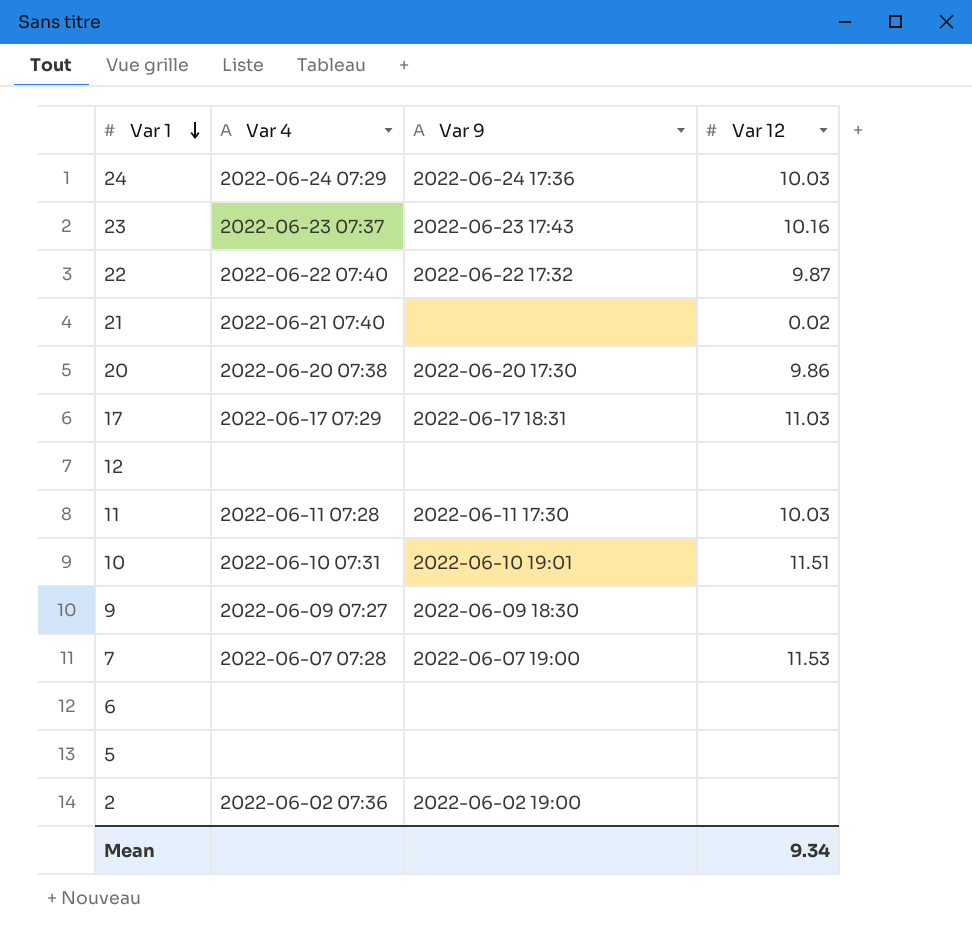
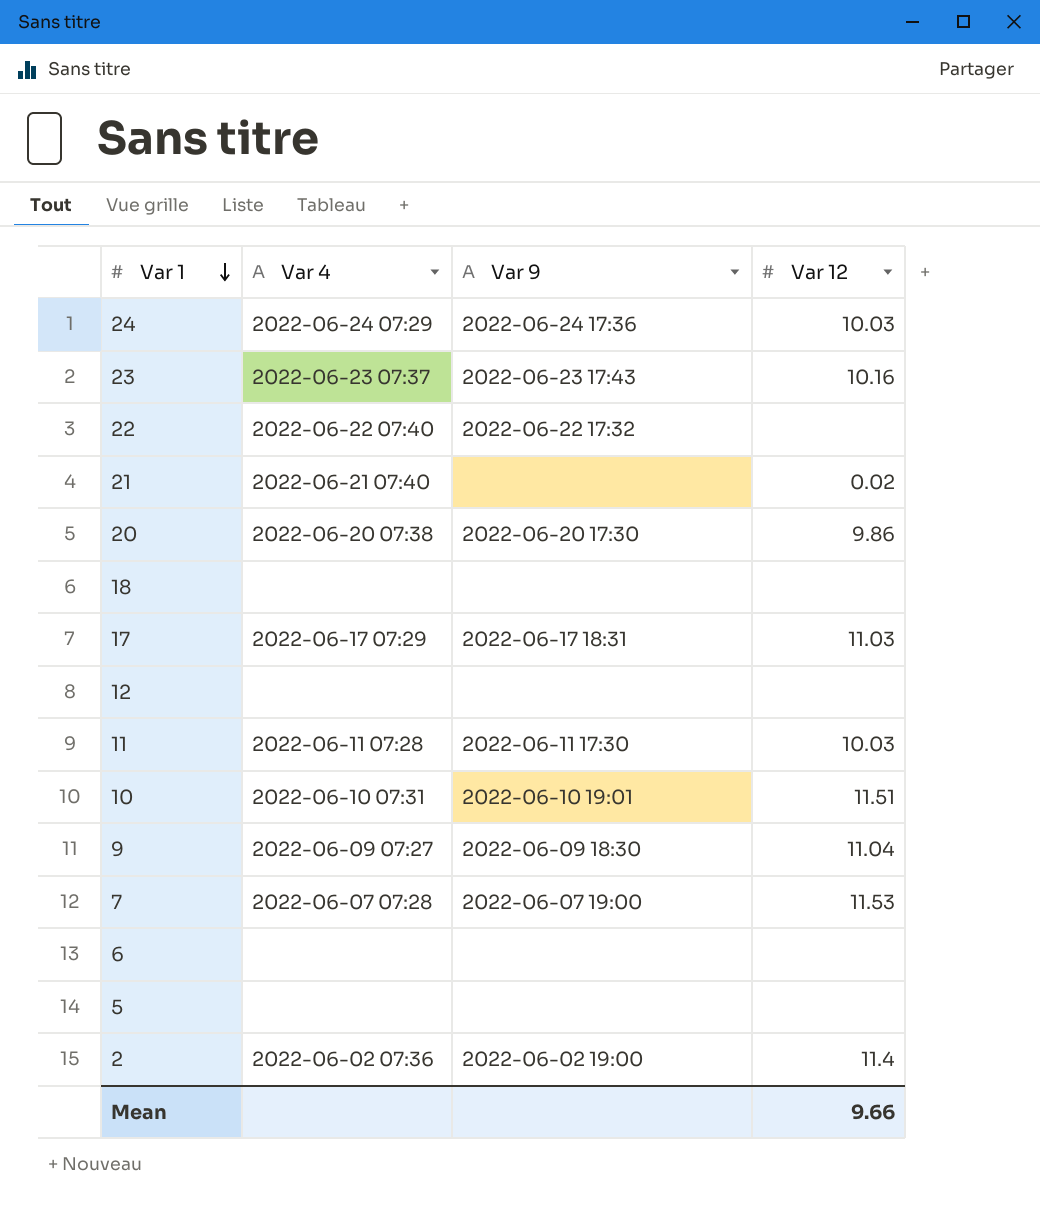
22 | Var 12: 9.87 -> none
row 18: none -> none | none | none
9 | Var 12: none -> 11.04
2 | Var 12: none -> 11.4
Mean | Var 12: 9.34 -> 9.66

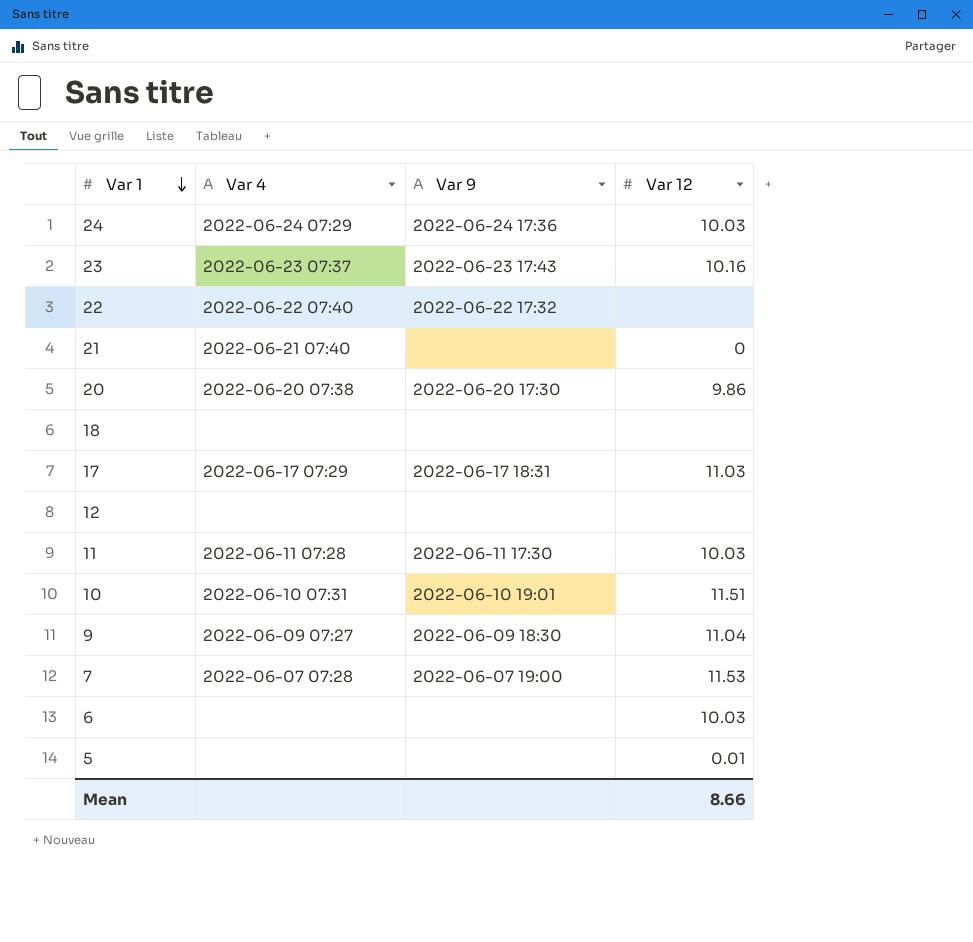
row 2: 2022-06-02 07:36 | 2022-06-02 19:00 | 11.4 -> none
21 | Var 12: 0.02 -> 0
6 | Var 12: none -> 10.03
5 | Var 12: none -> 0.01
Mean | Var 12: 9.66 -> 8.66

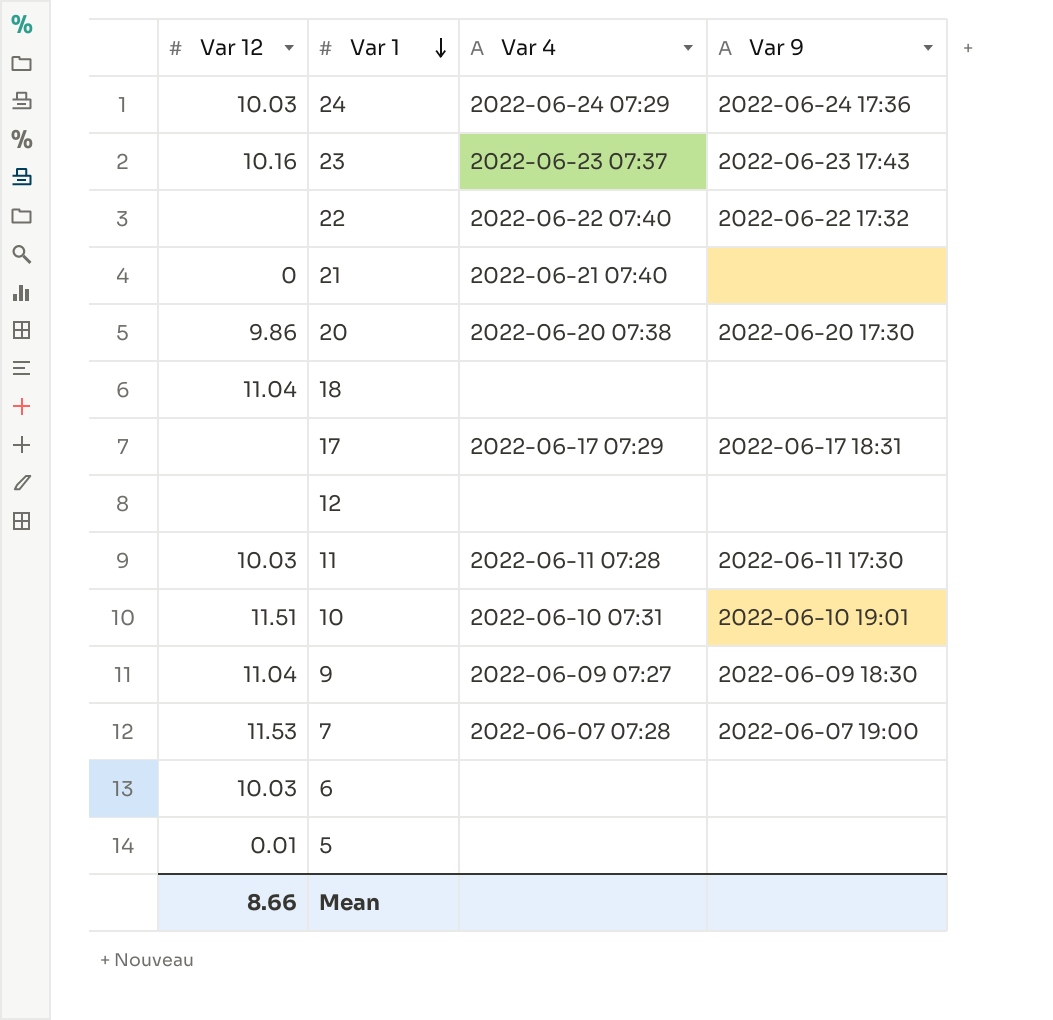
column Var 12 | position: 4 -> 1
18 | Var 12: none -> 11.04
17 | Var 12: 11.03 -> none

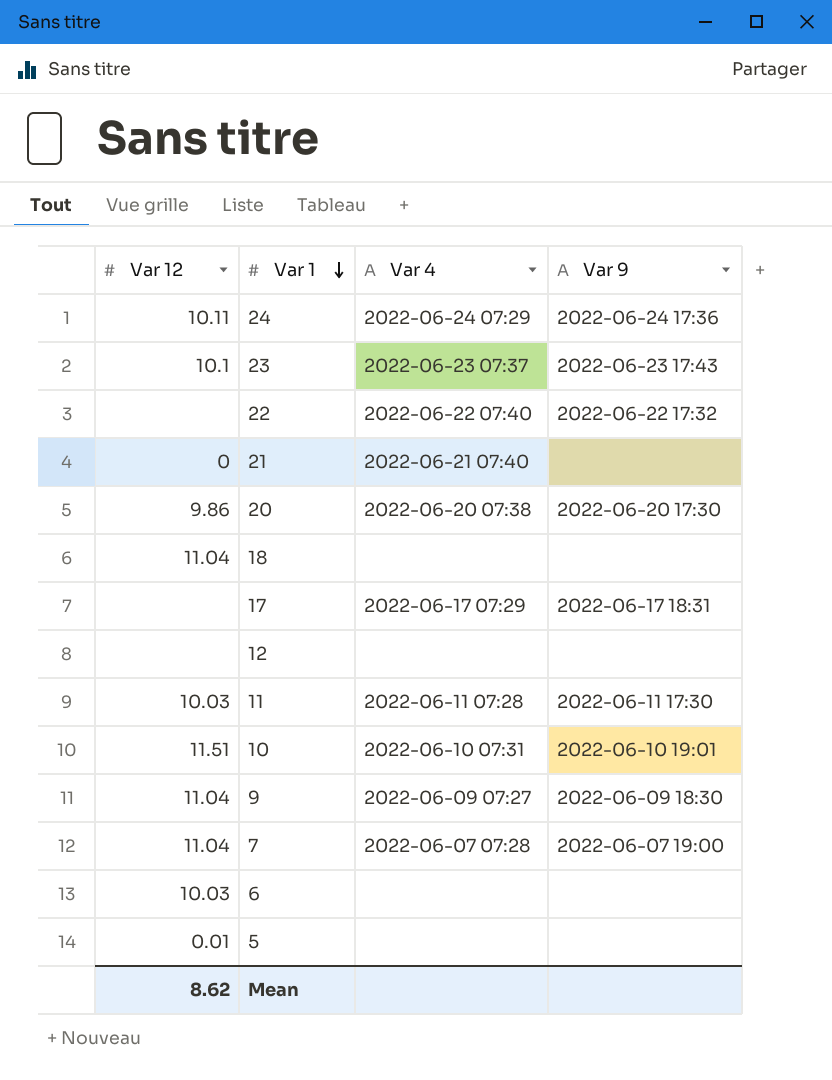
24 | Var 12: 10.03 -> 10.11
23 | Var 12: 10.16 -> 10.1
7 | Var 12: 11.53 -> 11.04
Mean | Var 12: 8.66 -> 8.62

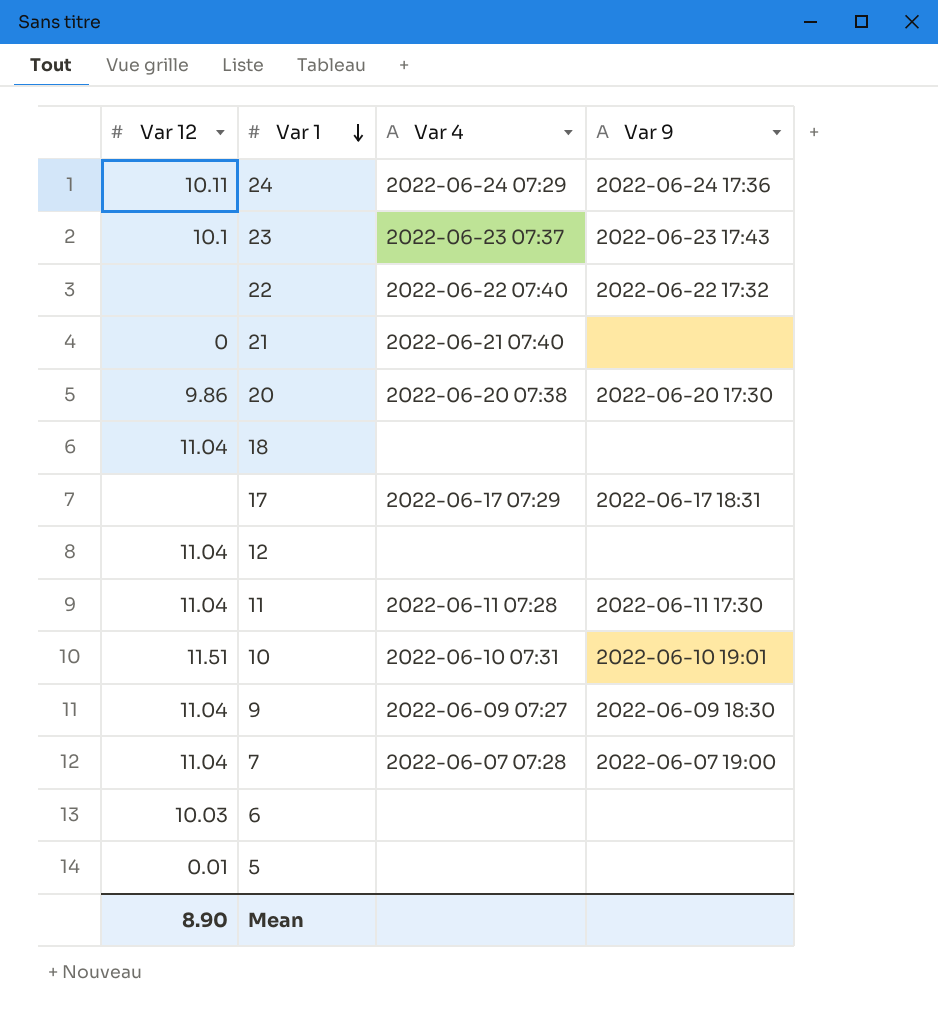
12 | Var 12: none -> 11.04
11 | Var 12: 10.03 -> 11.04
Mean | Var 12: 8.62 -> 8.90

